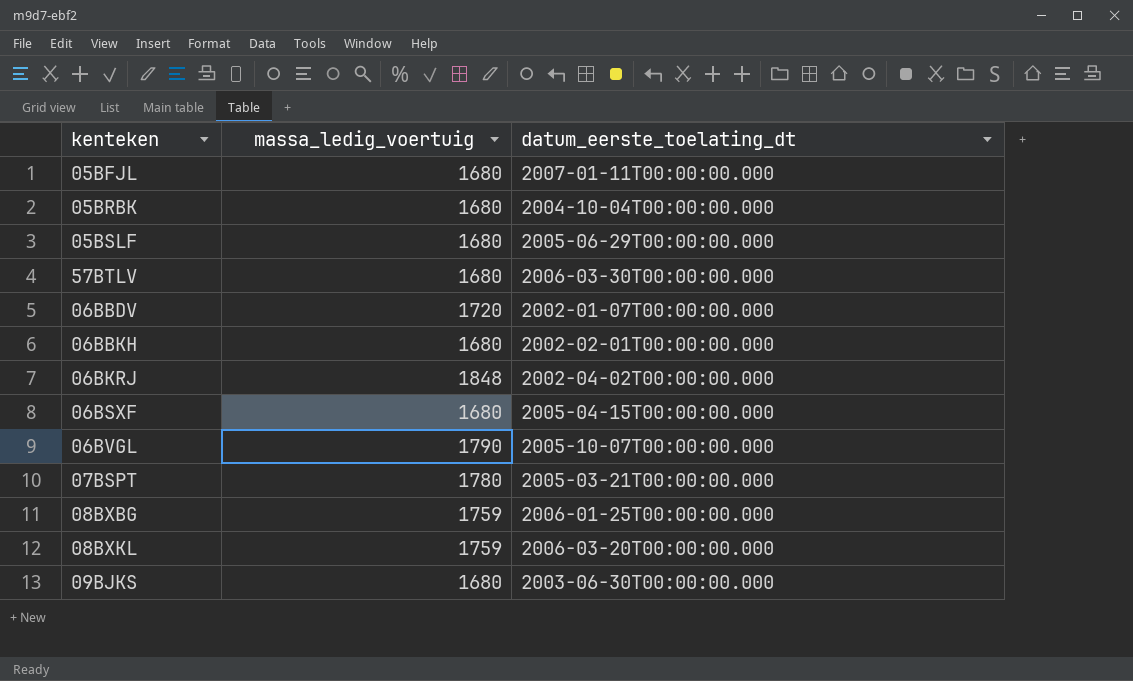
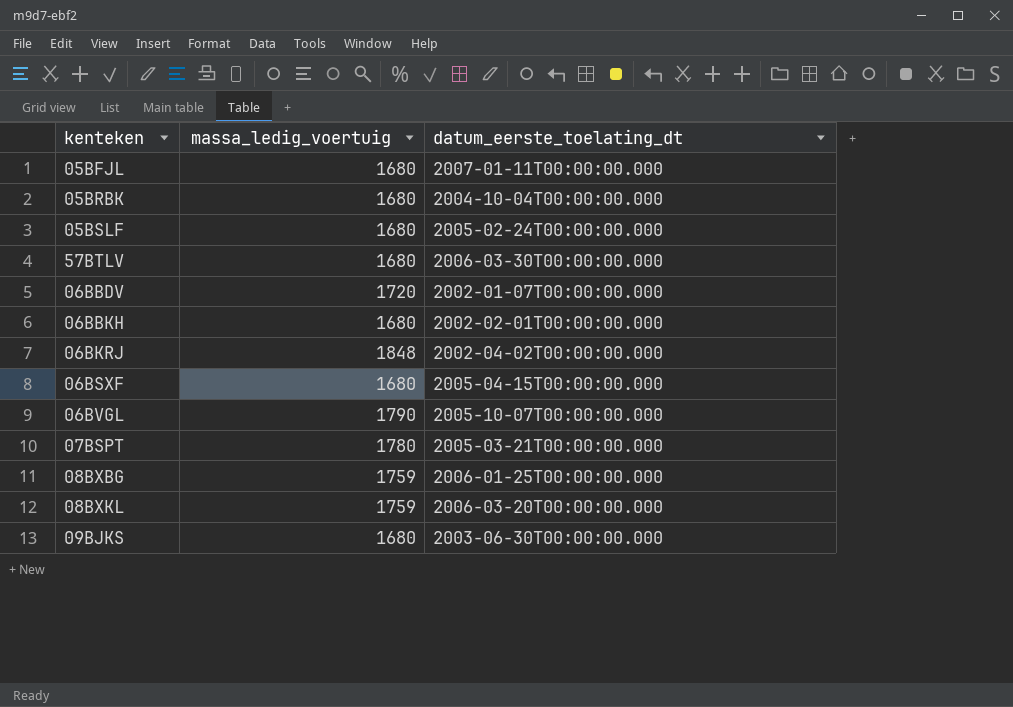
05BSLF | datum_eerste_toelating_dt: 2005-06-29T00:00:00.000 -> 2005-02-24T00:00:00.000

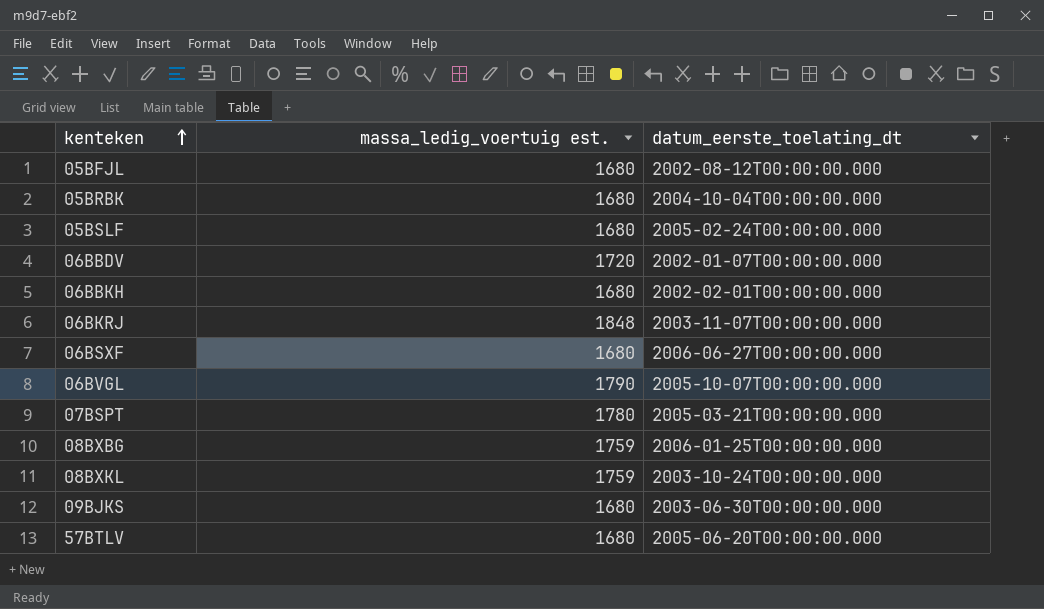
row order: none -> kenteken ascending
column name: massa_ledig_voertuig -> massa_ledig_voertuig est.
05BFJL | datum_eerste_toelating_dt: 2007-01-11T00:00:00.000 -> 2002-08-12T00:00:00.000
06BKRJ | datum_eerste_toelating_dt: 2002-04-02T00:00:00.000 -> 2003-11-07T00:00:00.000
06BSXF | datum_eerste_toelating_dt: 2005-04-15T00:00:00.000 -> 2006-06-27T00:00:00.000
08BXKL | datum_eerste_toelating_dt: 2006-03-20T00:00:00.000 -> 2003-10-24T00:00:00.000
57BTLV | datum_eerste_toelating_dt: 2006-03-30T00:00:00.000 -> 2005-06-20T00:00:00.000

